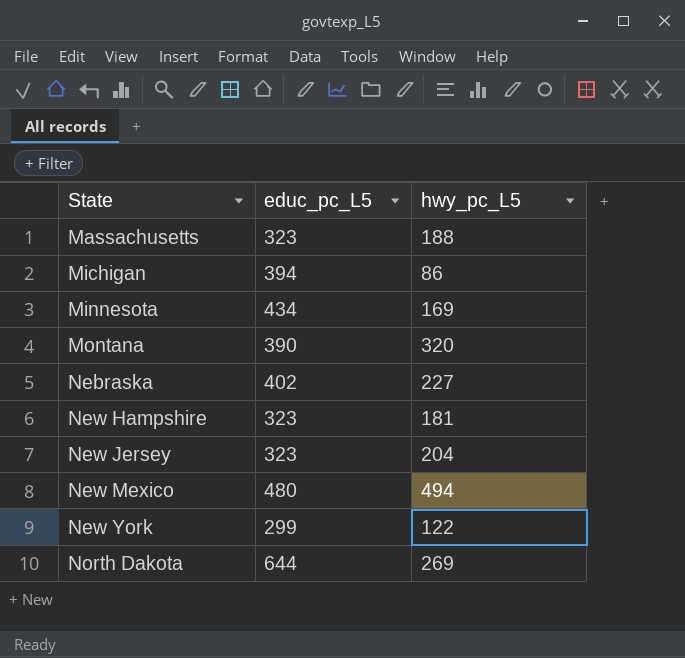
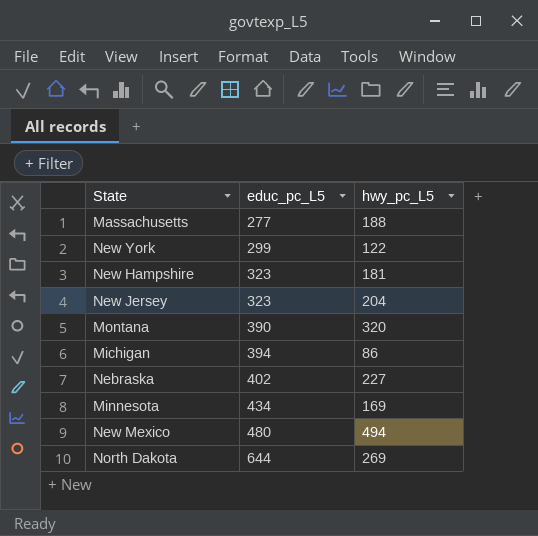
row order: State ascending -> educ_pc_L5 ascending
Massachusetts | educ_pc_L5: 323 -> 277

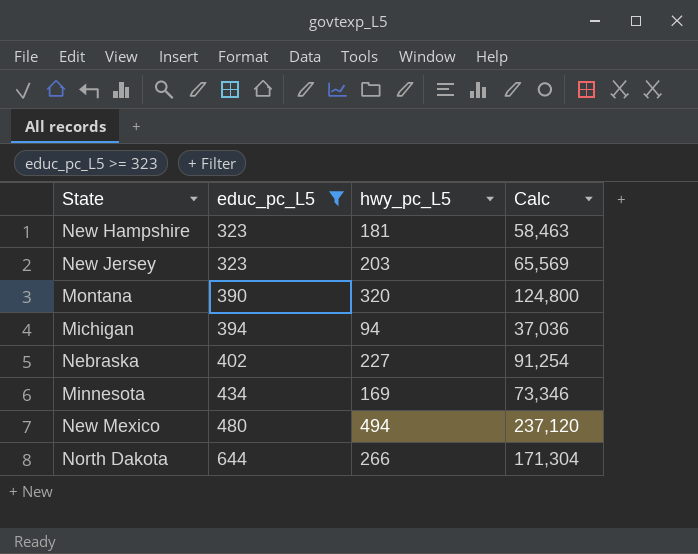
filter: none -> educ_pc_L5 >= 323
column Calc | formula: none -> [educ_pc_L5] * [hwy_pc_L5]
New Jersey | hwy_pc_L5: 204 -> 203
Michigan | hwy_pc_L5: 86 -> 94
North Dakota | hwy_pc_L5: 269 -> 266

